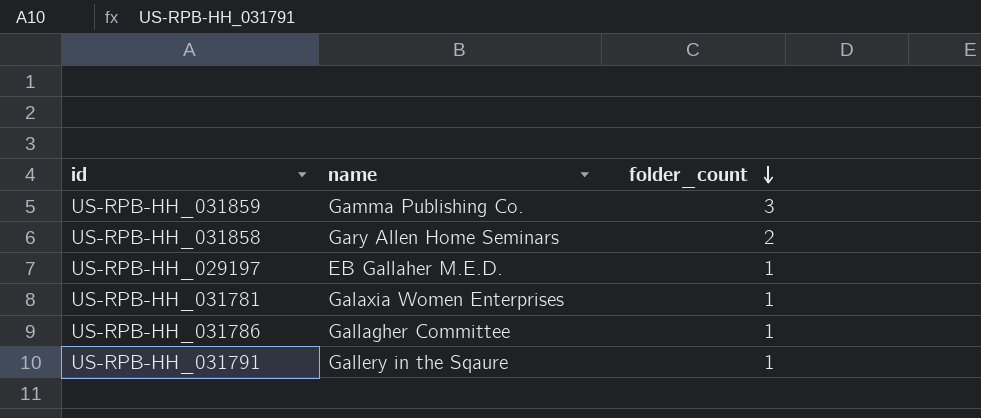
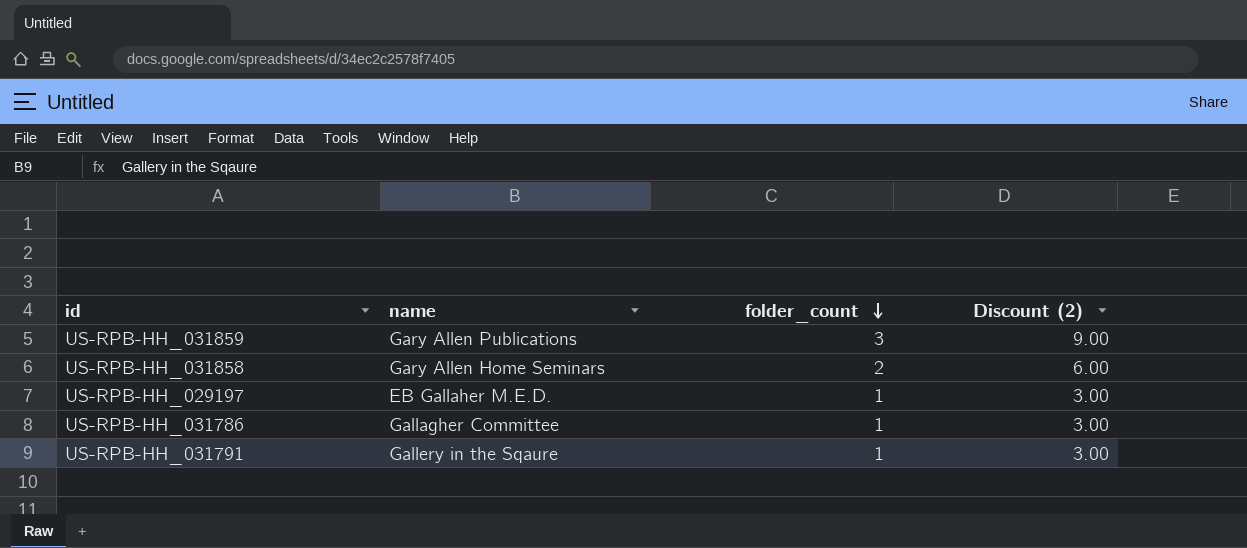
column Discount (2) | formula: none -> [folder_count] * 3
row US-RPB-HH_031781: Galaxia Women Enterprises | 1 -> none
US-RPB-HH_031859 | name: Gamma Publishing Co. -> Gary Allen Publications

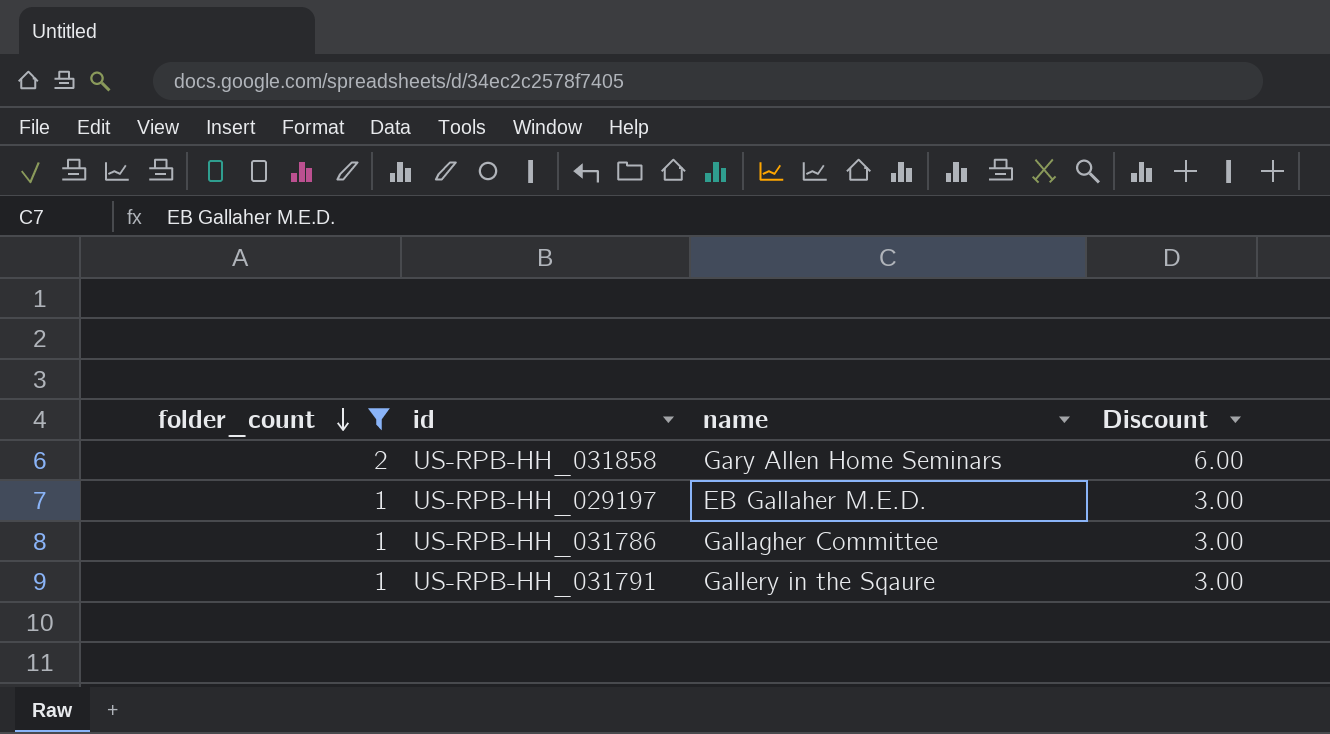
filter: none -> folder_count != 3
column folder_count | position: 3 -> 1
column name: Discount (2) -> Discount

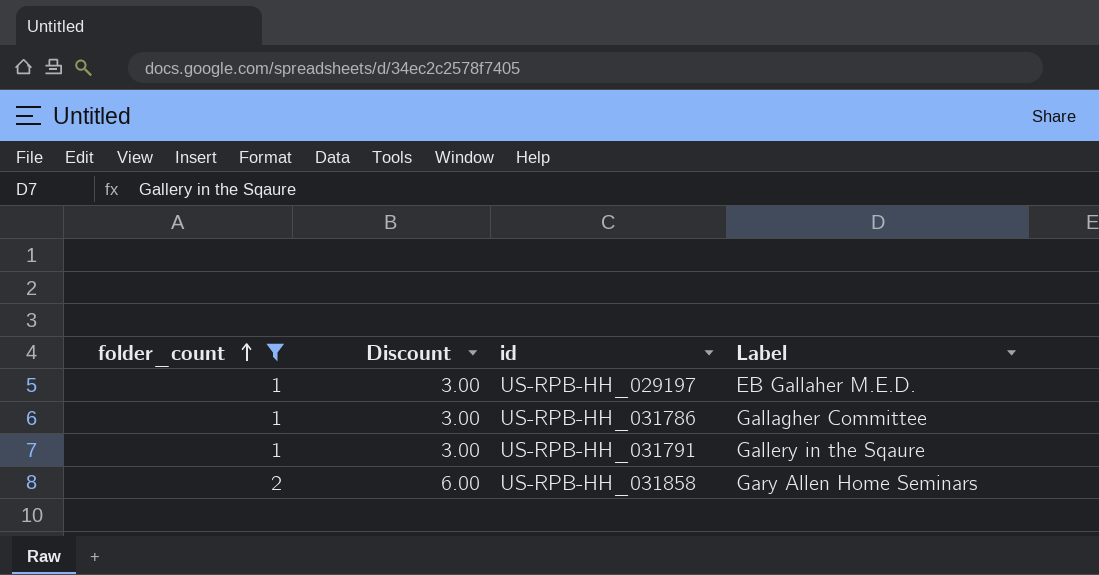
row order: folder_count descending -> folder_count ascending
column Discount | position: 4 -> 2
column name: name -> Label

